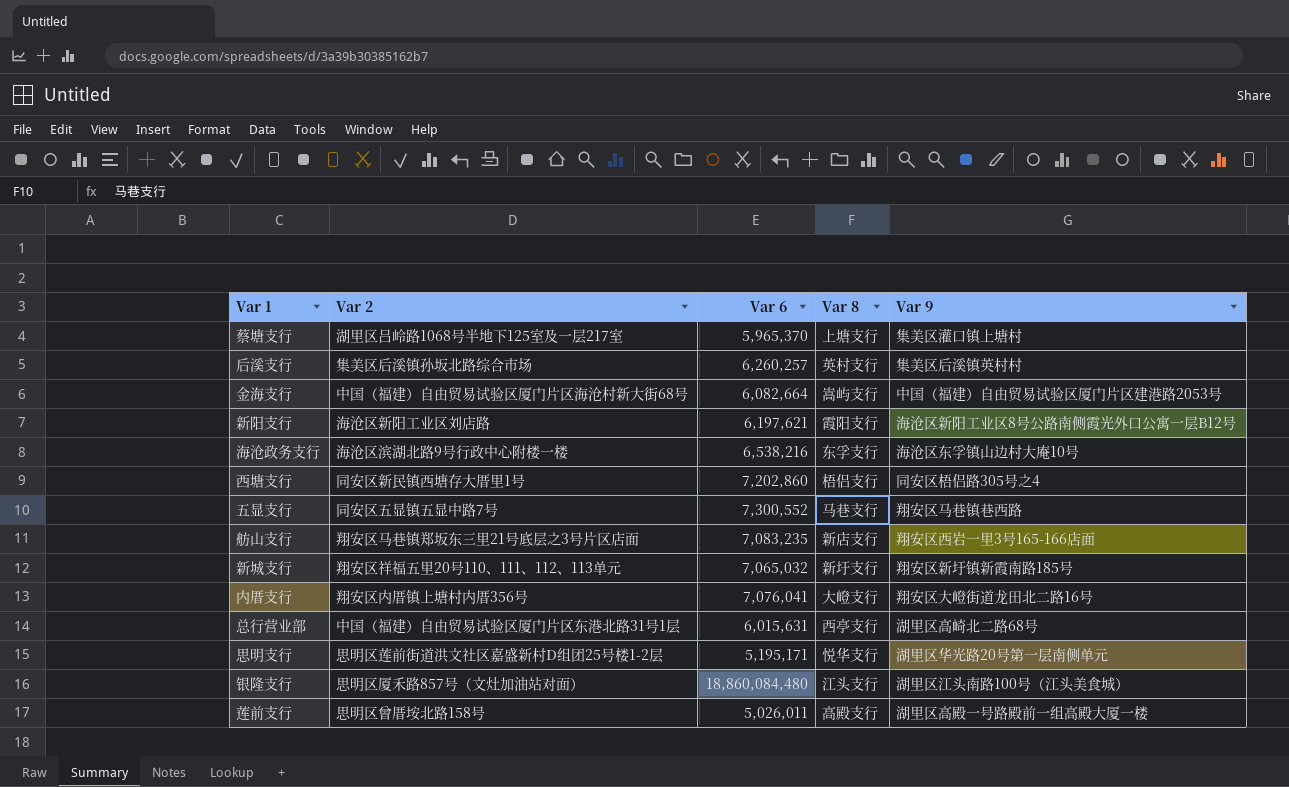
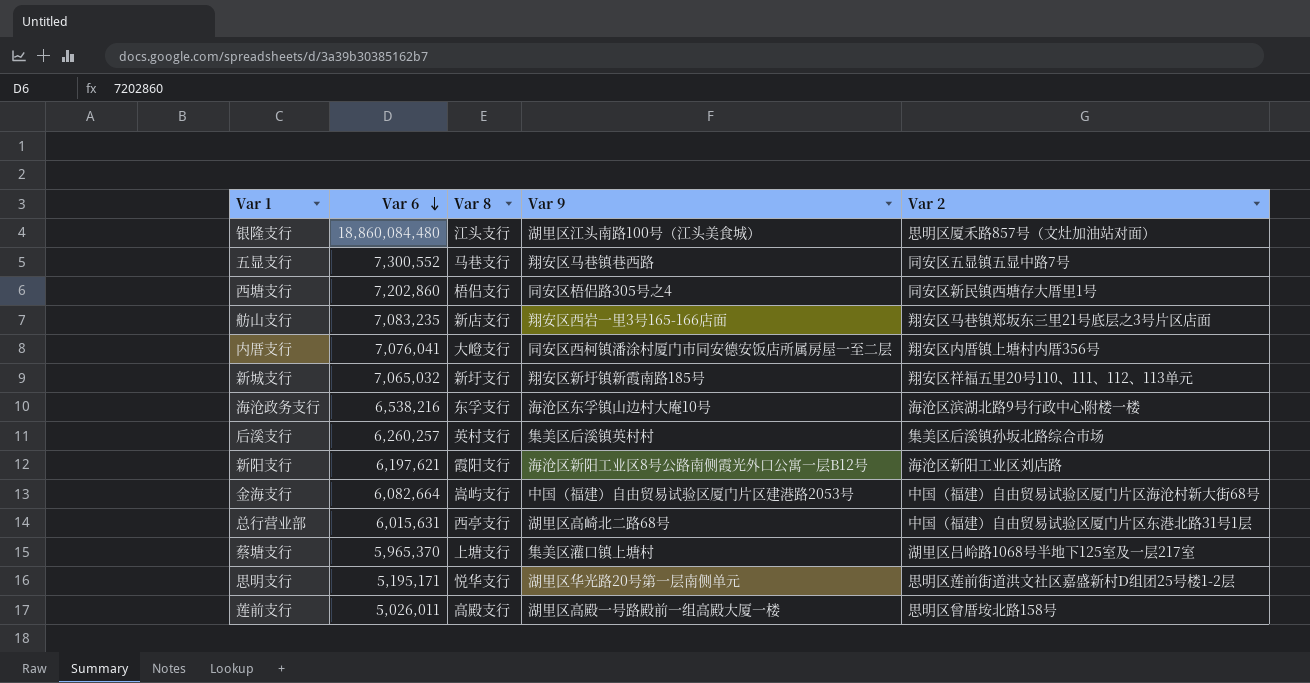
row order: none -> Var 6 descending
column Var 2 | position: 2 -> 5
内厝支行 | Var 9: 翔安区大嶝街道龙田北二路16号 -> 同安区西柯镇潘涂村厦门市同安德安饭店所属房屋一至二层

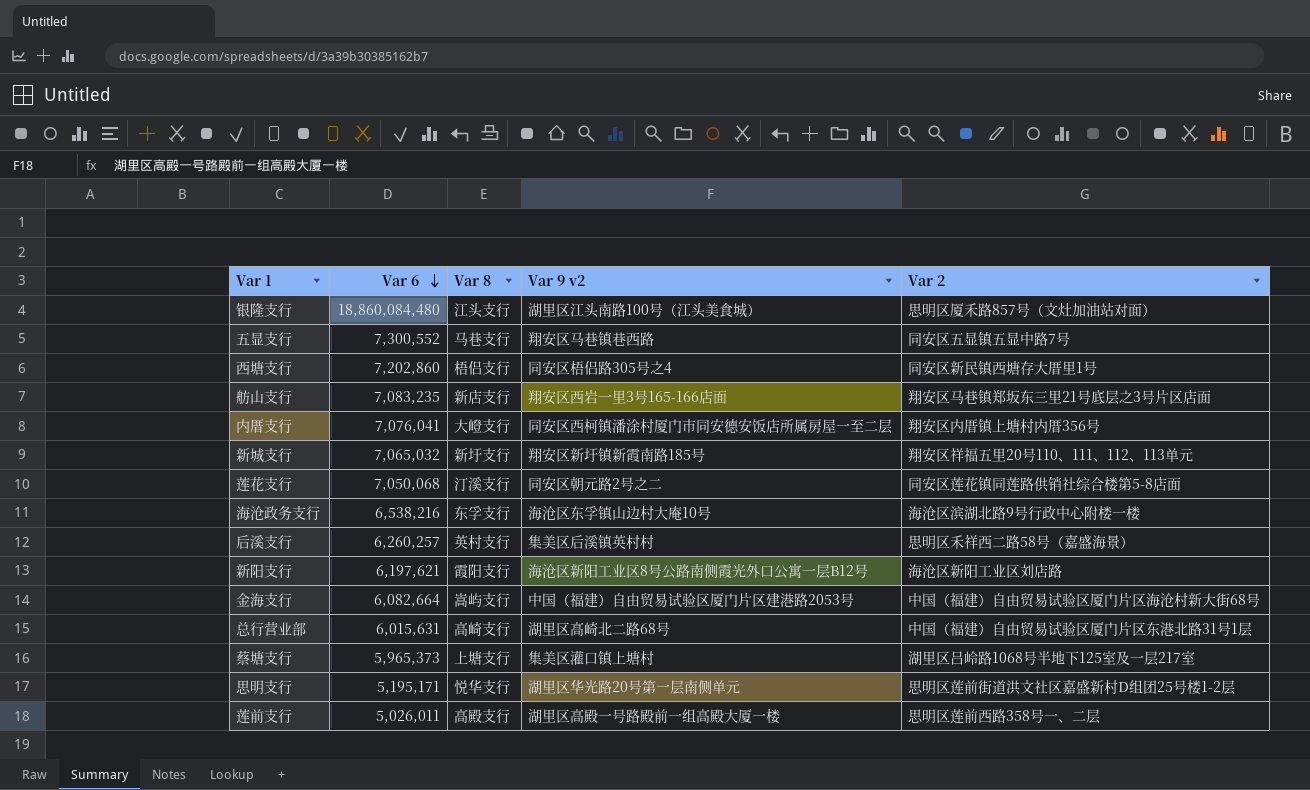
column name: Var 9 -> Var 9 v2
row 莲花支行: none -> 7,050,068 | 汀溪支行 | 同安区朝元路2号之二 | 同安区莲花镇同莲路供销社综合楼第5-8店面
后溪支行 | Var 2: 集美区后溪镇孙坂北路综合市场 -> 思明区禾祥西二路58号（嘉盛海景）
总行营业部 | Var 8: 西亭支行 -> 高崎支行
蔡塘支行 | Var 6: 5,965,370 -> 5,965,373
莲前支行 | Var 2: 思明区曾厝垵北路158号 -> 思明区莲前西路358号一、二层

